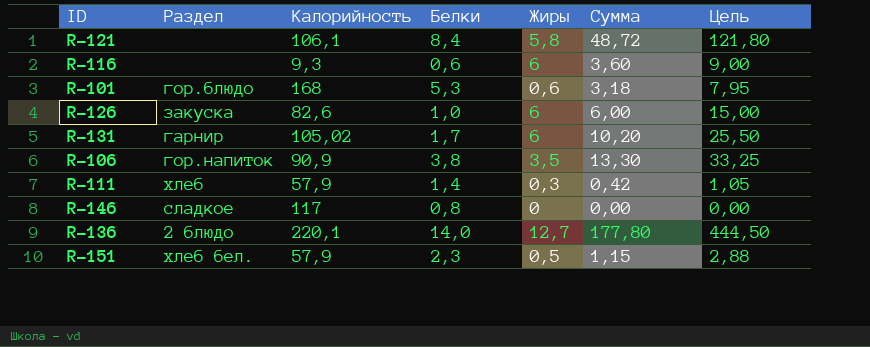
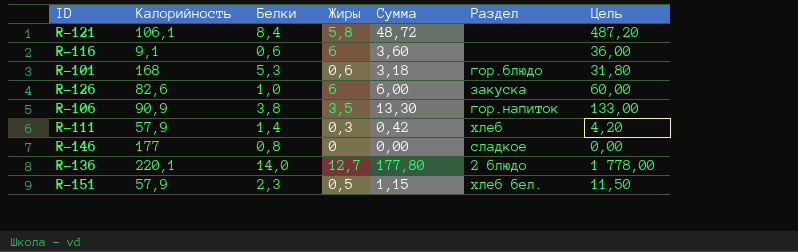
column Раздел | position: 2 -> 6
column Цель | formula: [Сумма] * 2,5 -> [Сумма] * 10
row R-131: гарнир | 105,02 | 1,7 | 6 | 10,20 | 25,50 -> none
R-116 | Калорийность: 9,3 -> 9,1
R-146 | Калорийность: 117 -> 177

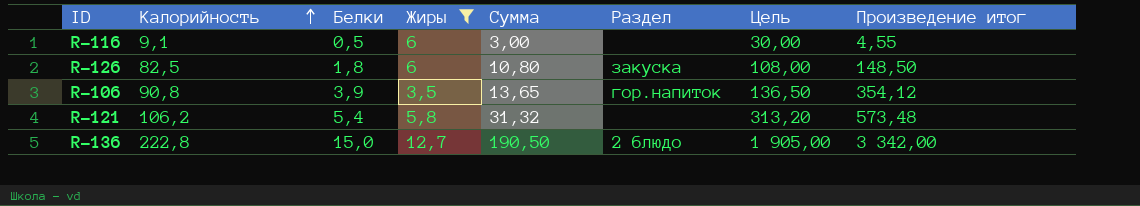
filter: none -> Жиры >= 3,5
row order: none -> Калорийность ascending
column Произведение итог | formula: none -> [Калорийность] * [Белки]
R-116 | Белки: 0,6 -> 0,5
R-116 | Сумма: 3,60 -> 3,00
R-116 | Цель: 36,00 -> 30,00
R-126 | Калорийность: 82,6 -> 82,5
R-126 | Белки: 1,0 -> 1,8
R-126 | Сумма: 6,00 -> 10,80
R-126 | Цель: 60,00 -> 108,00
R-106 | Калорийность: 90,9 -> 90,8
R-106 | Белки: 3,8 -> 3,9
R-106 | Сумма: 13,30 -> 13,65
R-106 | Цель: 133,00 -> 136,50
R-121 | Калорийность: 106,1 -> 106,2
R-121 | Белки: 8,4 -> 5,4
R-121 | Сумма: 48,72 -> 31,32
R-121 | Цель: 487,20 -> 313,20
R-136 | Калорийность: 220,1 -> 222,8
R-136 | Белки: 14,0 -> 15,0
R-136 | Сумма: 177,80 -> 190,50
R-136 | Цель: 1 778,00 -> 1 905,00

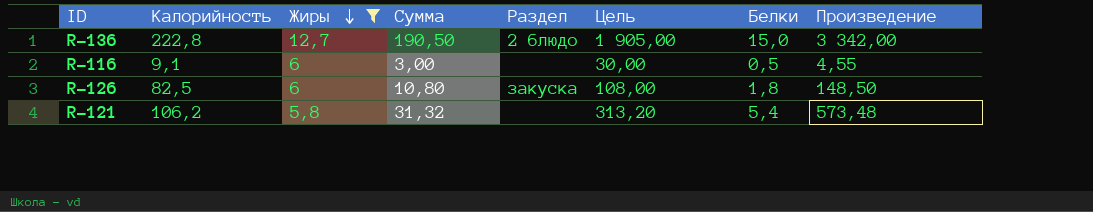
row order: Калорийность ascending -> Жиры descending
column Белки | position: 3 -> 7
column name: Произведение итог -> Произведение
row R-106: 90,8 | 3,9 | 3,5 | 13,65 | гор.напиток | 136,50 | 354,12 -> none

